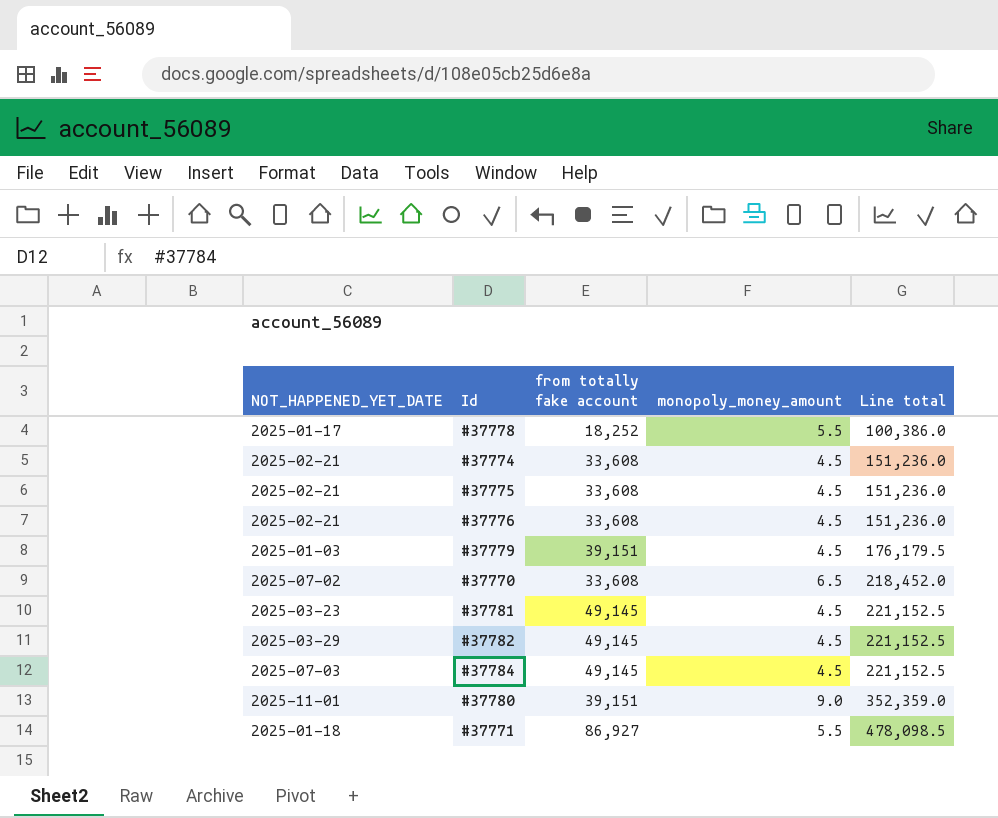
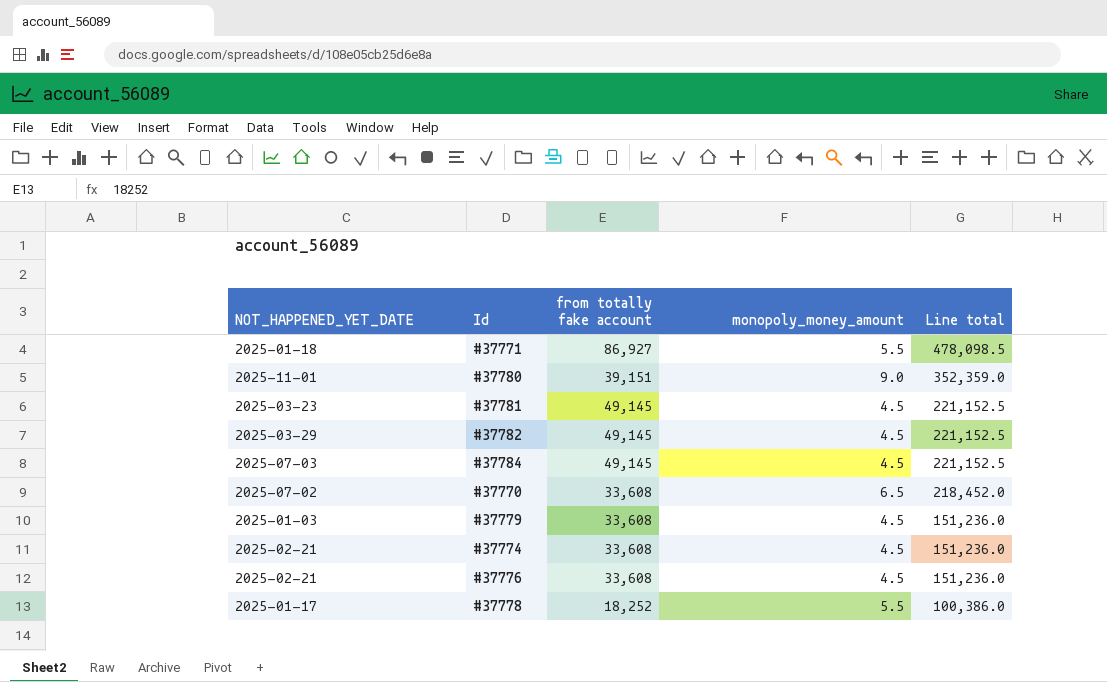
row order: Line total ascending -> Line total descending
row #37775: 2025-02-21 | 33,608 | 4.5 | 151,236.0 -> none
#37779 | from totally fake account: 39,151 -> 33,608
#37779 | Line total: 176,179.5 -> 151,236.0

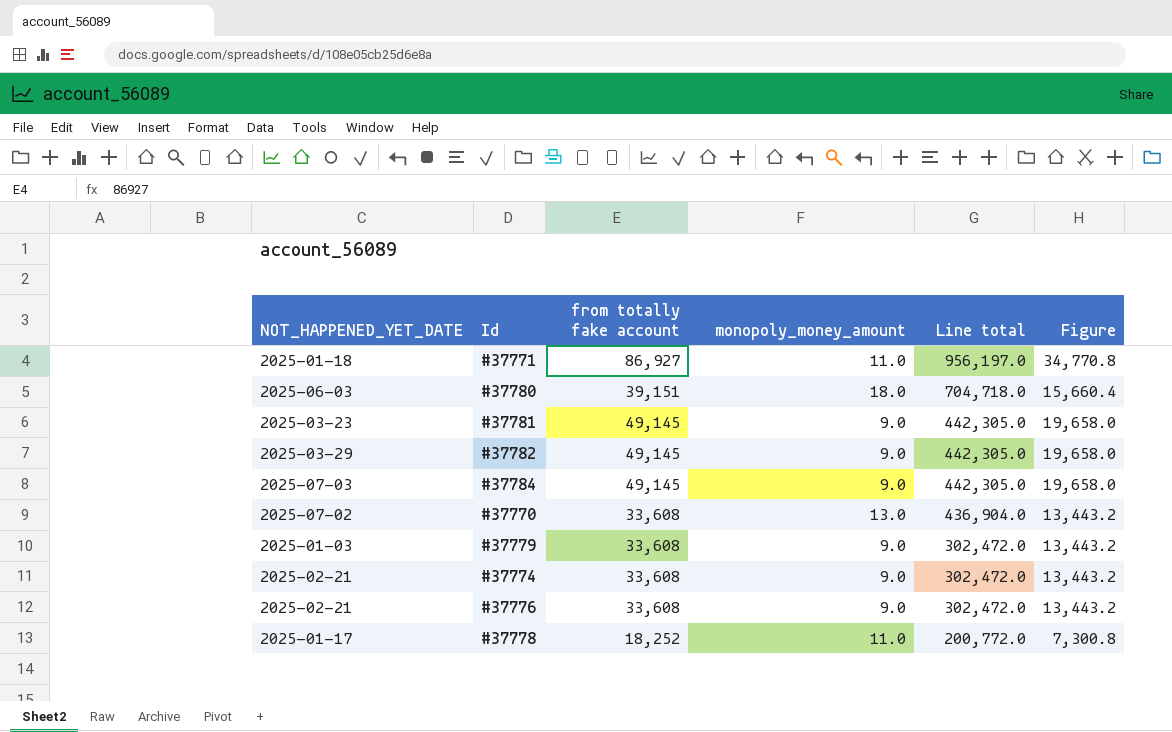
column Figure | formula: none -> [from totally fake account] * 0.4
#37771 | monopoly_money_amount: 5.5 -> 11.0
#37771 | Line total: 478,098.5 -> 956,197.0
#37780 | NOT_HAPPENED_YET_DATE: 2025-11-01 -> 2025-06-03
#37780 | monopoly_money_amount: 9.0 -> 18.0
#37780 | Line total: 352,359.0 -> 704,718.0
#37781 | monopoly_money_amount: 4.5 -> 9.0
#37781 | Line total: 221,152.5 -> 442,305.0
#37782 | monopoly_money_amount: 4.5 -> 9.0
#37782 | Line total: 221,152.5 -> 442,305.0
#37784 | monopoly_money_amount: 4.5 -> 9.0
#37784 | Line total: 221,152.5 -> 442,305.0
#37770 | monopoly_money_amount: 6.5 -> 13.0
#37770 | Line total: 218,452.0 -> 436,904.0
#37779 | monopoly_money_amount: 4.5 -> 9.0
#37779 | Line total: 151,236.0 -> 302,472.0
#37774 | monopoly_money_amount: 4.5 -> 9.0
#37774 | Line total: 151,236.0 -> 302,472.0
#37776 | monopoly_money_amount: 4.5 -> 9.0
#37776 | Line total: 151,236.0 -> 302,472.0
#37778 | monopoly_money_amount: 5.5 -> 11.0
#37778 | Line total: 100,386.0 -> 200,772.0

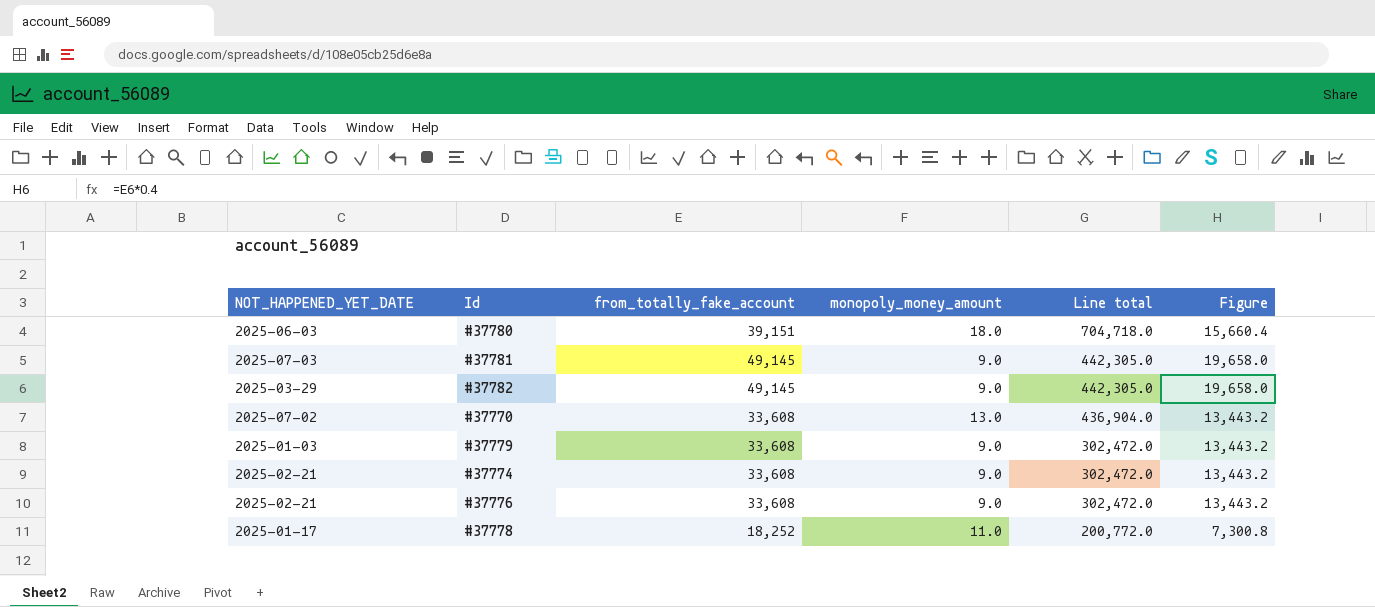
column name: from totally fake account -> from_totally_fake_account
row #37771: 2025-01-18 | 86,927 | 11.0 | 956,197.0 | 34,770.8 -> none
row #37784: 2025-07-03 | 49,145 | 9.0 | 442,305.0 | 19,658.0 -> none
#37781 | NOT_HAPPENED_YET_DATE: 2025-03-23 -> 2025-07-03

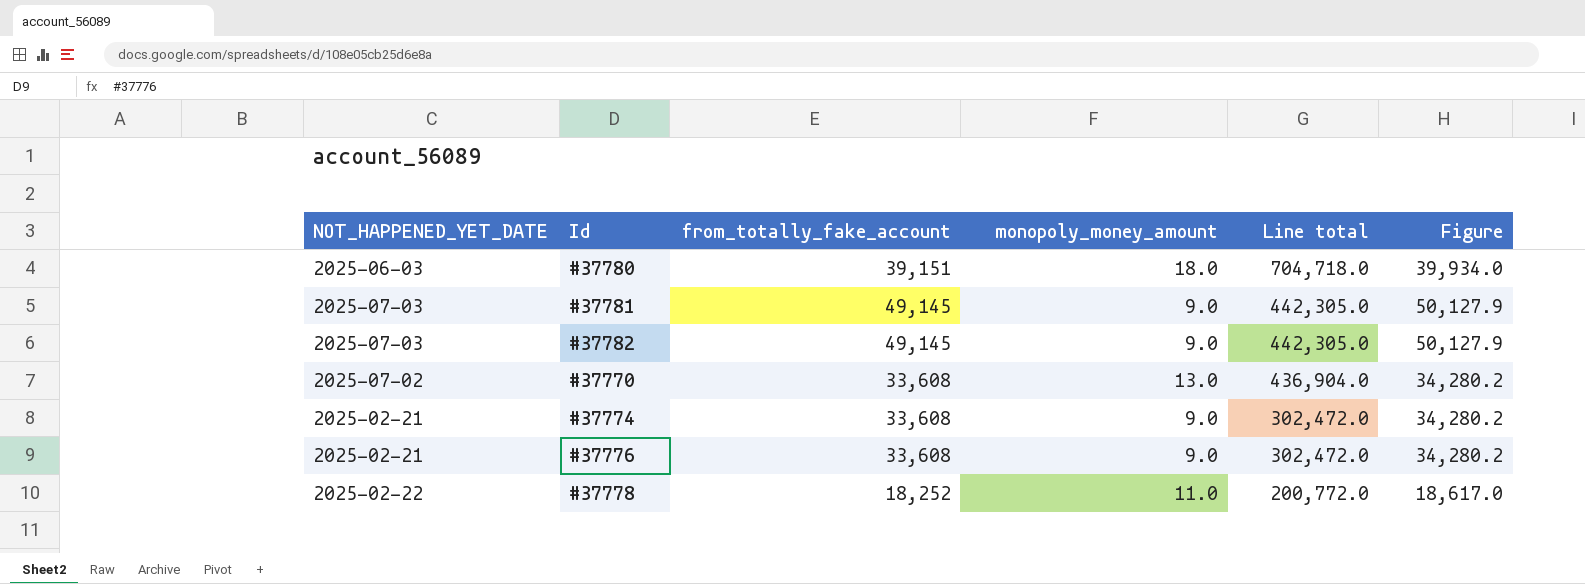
column Figure | formula: [from_totally_fake_account] * 0.4 -> [from_totally_fake_account] * 1.02
row #37779: 2025-01-03 | 33,608 | 9.0 | 302,472.0 | 13,443.2 -> none
#37782 | NOT_HAPPENED_YET_DATE: 2025-03-29 -> 2025-07-03
#37778 | NOT_HAPPENED_YET_DATE: 2025-01-17 -> 2025-02-22

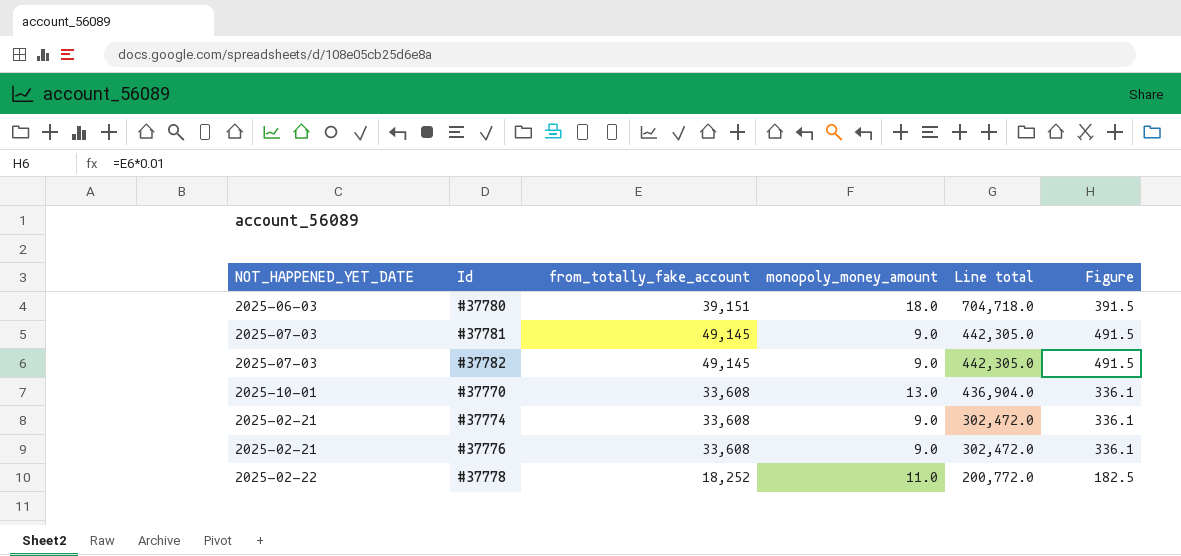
column Figure | formula: [from_totally_fake_account] * 1.02 -> [from_totally_fake_account] * 0.01
#37770 | NOT_HAPPENED_YET_DATE: 2025-07-02 -> 2025-10-01

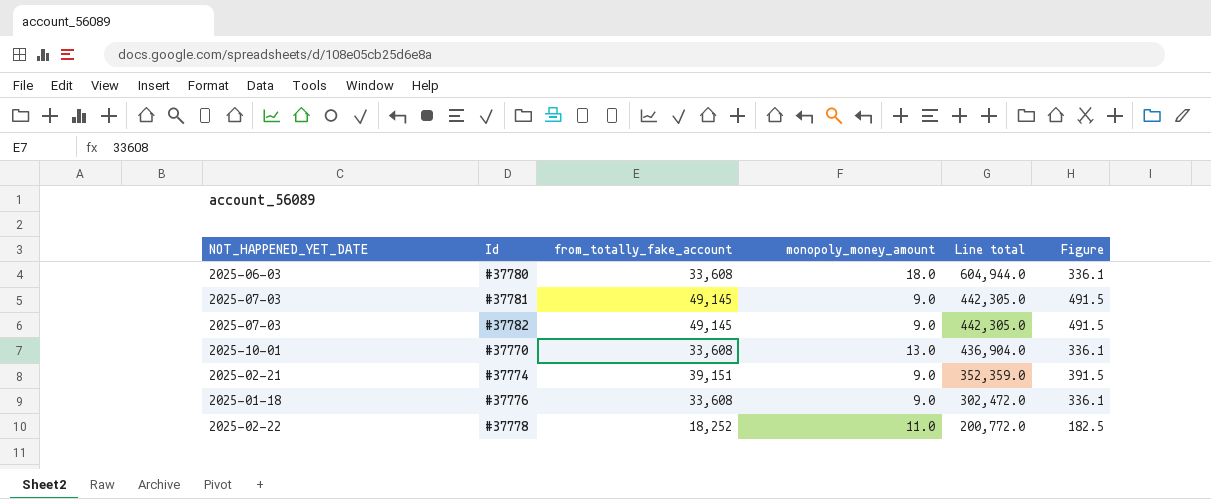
#37780 | from_totally_fake_account: 39,151 -> 33,608
#37780 | Line total: 704,718.0 -> 604,944.0
#37780 | Figure: 391.5 -> 336.1
#37774 | from_totally_fake_account: 33,608 -> 39,151
#37774 | Line total: 302,472.0 -> 352,359.0
#37774 | Figure: 336.1 -> 391.5
#37776 | NOT_HAPPENED_YET_DATE: 2025-02-21 -> 2025-01-18

